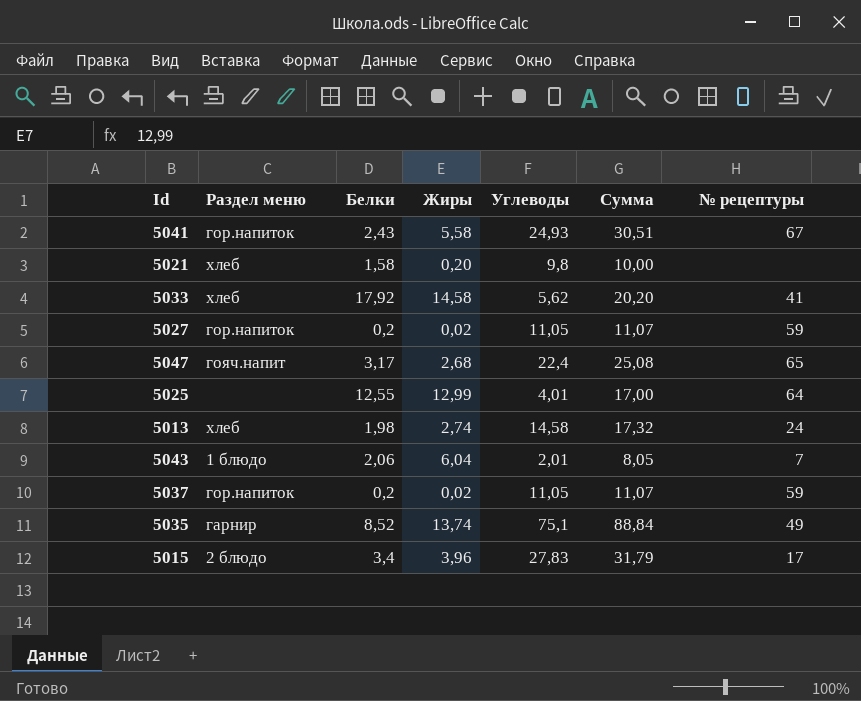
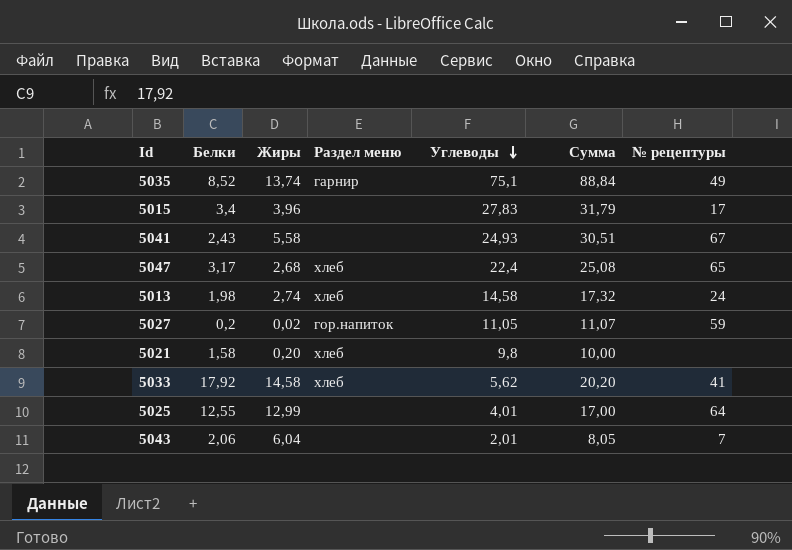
row order: none -> Углеводы descending
column Раздел меню | position: 2 -> 4
row 5037: гор.напиток | 0,2 | 0,02 | 11,05 | 11,07 | 59 -> none
5015 | Раздел меню: 2 блюдо -> none
5041 | Раздел меню: гор.напиток -> none
5047 | Раздел меню: гояч.напит -> хлеб
5043 | Раздел меню: 1 блюдо -> none

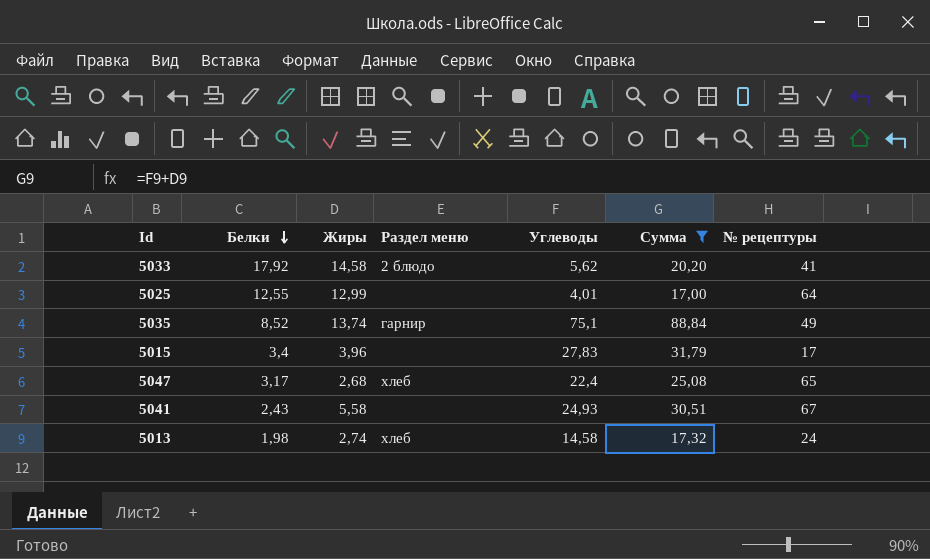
filter: none -> Сумма >= 17,00
row order: Углеводы descending -> Белки descending
5033 | Раздел меню: хлеб -> 2 блюдо

